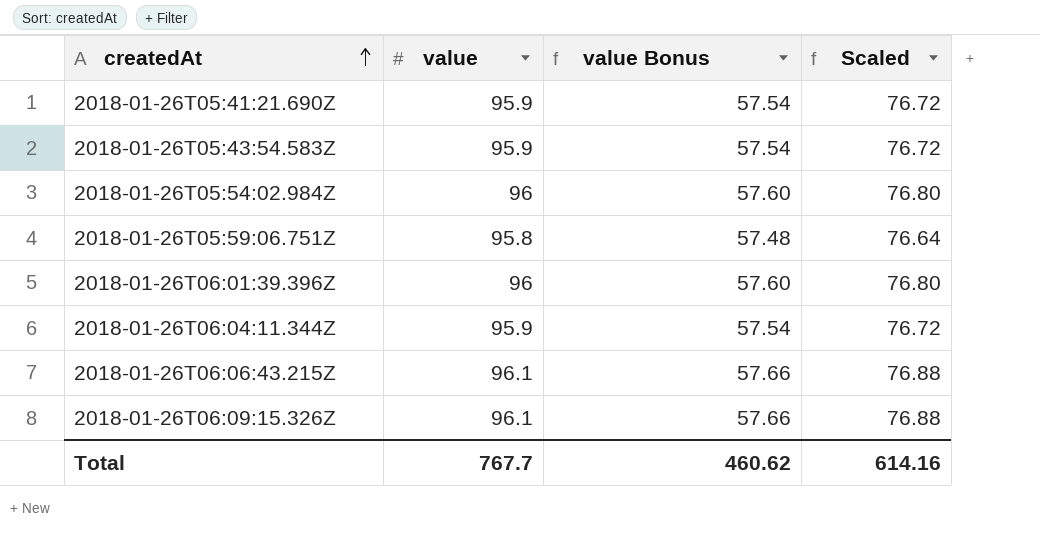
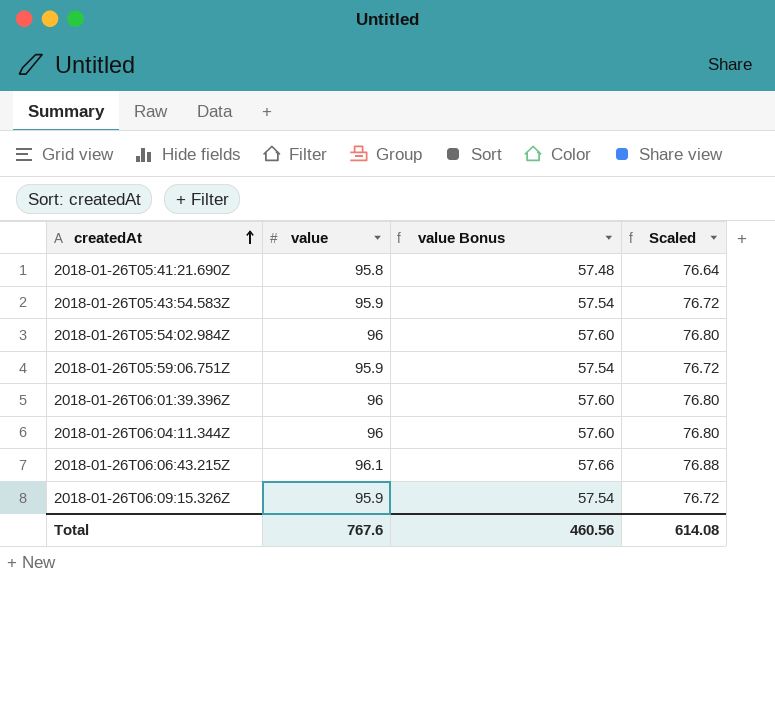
2018-01-26T05:41:21.690Z | value: 95.9 -> 95.8
2018-01-26T05:41:21.690Z | value Bonus: 57.54 -> 57.48
2018-01-26T05:41:21.690Z | Scaled: 76.72 -> 76.64
2018-01-26T05:59:06.751Z | value: 95.8 -> 95.9
2018-01-26T05:59:06.751Z | value Bonus: 57.48 -> 57.54
2018-01-26T05:59:06.751Z | Scaled: 76.64 -> 76.72
2018-01-26T06:04:11.344Z | value: 95.9 -> 96
2018-01-26T06:04:11.344Z | value Bonus: 57.54 -> 57.60
2018-01-26T06:04:11.344Z | Scaled: 76.72 -> 76.80
2018-01-26T06:09:15.326Z | value: 96.1 -> 95.9
2018-01-26T06:09:15.326Z | value Bonus: 57.66 -> 57.54
2018-01-26T06:09:15.326Z | Scaled: 76.88 -> 76.72
Total | value: 767.7 -> 767.6
Total | value Bonus: 460.62 -> 460.56
Total | Scaled: 614.16 -> 614.08

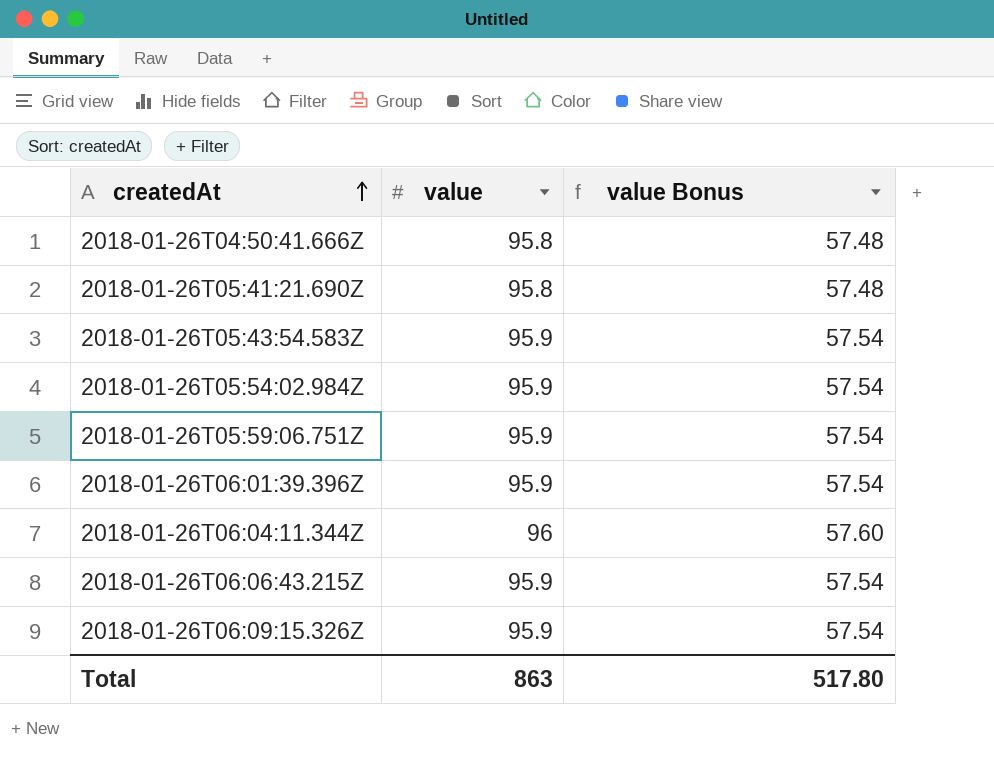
column Scaled | formula: [value] * 0.8 -> none
row 2018-01-26T04:50:41.666Z: none -> 95.8 | 57.48
2018-01-26T05:54:02.984Z | value: 96 -> 95.9
2018-01-26T05:54:02.984Z | value Bonus: 57.60 -> 57.54
2018-01-26T06:01:39.396Z | value: 96 -> 95.9
2018-01-26T06:01:39.396Z | value Bonus: 57.60 -> 57.54
2018-01-26T06:06:43.215Z | value: 96.1 -> 95.9
2018-01-26T06:06:43.215Z | value Bonus: 57.66 -> 57.54
Total | value: 767.6 -> 863
Total | value Bonus: 460.56 -> 517.80

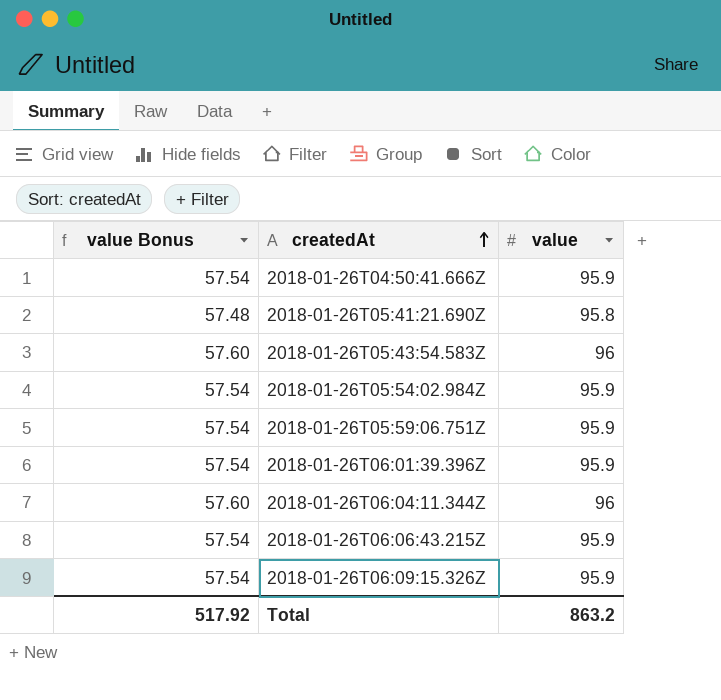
column value Bonus | position: 3 -> 1
2018-01-26T04:50:41.666Z | value Bonus: 57.48 -> 57.54
2018-01-26T04:50:41.666Z | value: 95.8 -> 95.9
2018-01-26T05:43:54.583Z | value Bonus: 57.54 -> 57.60
2018-01-26T05:43:54.583Z | value: 95.9 -> 96
Total | value Bonus: 517.80 -> 517.92
Total | value: 863 -> 863.2

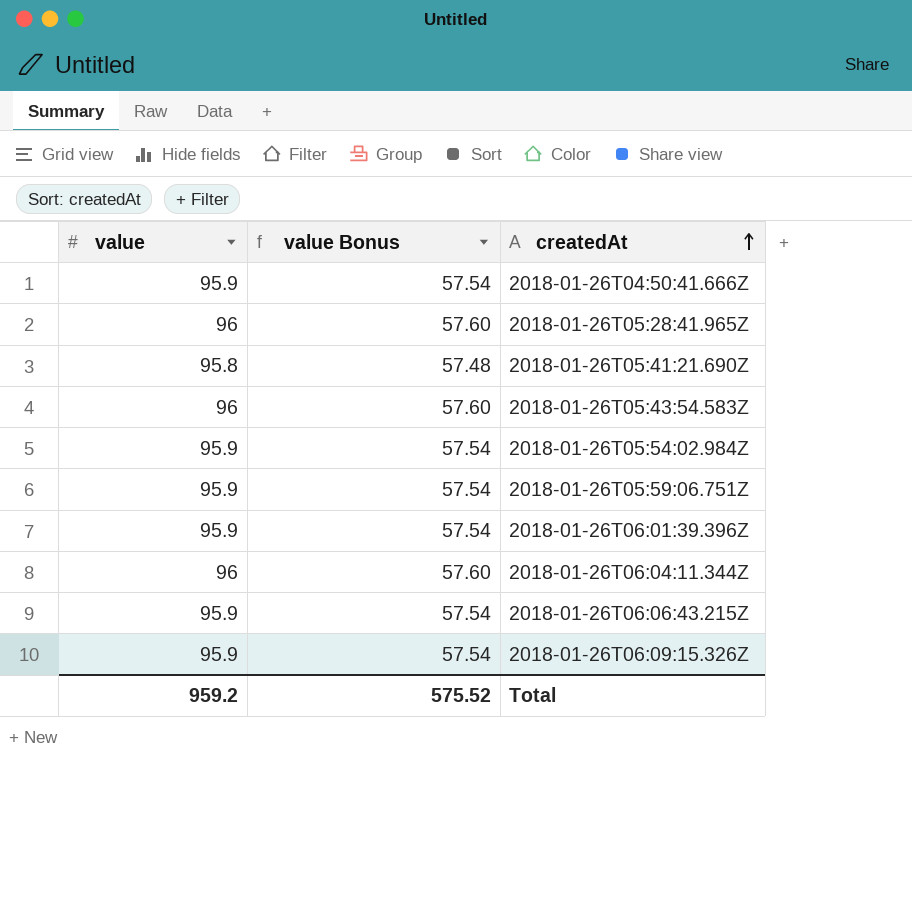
column value | position: 3 -> 1
row 2018-01-26T05:28:41.965Z: none -> 96 | 57.60
Total | value: 863.2 -> 959.2
Total | value Bonus: 517.92 -> 575.52

